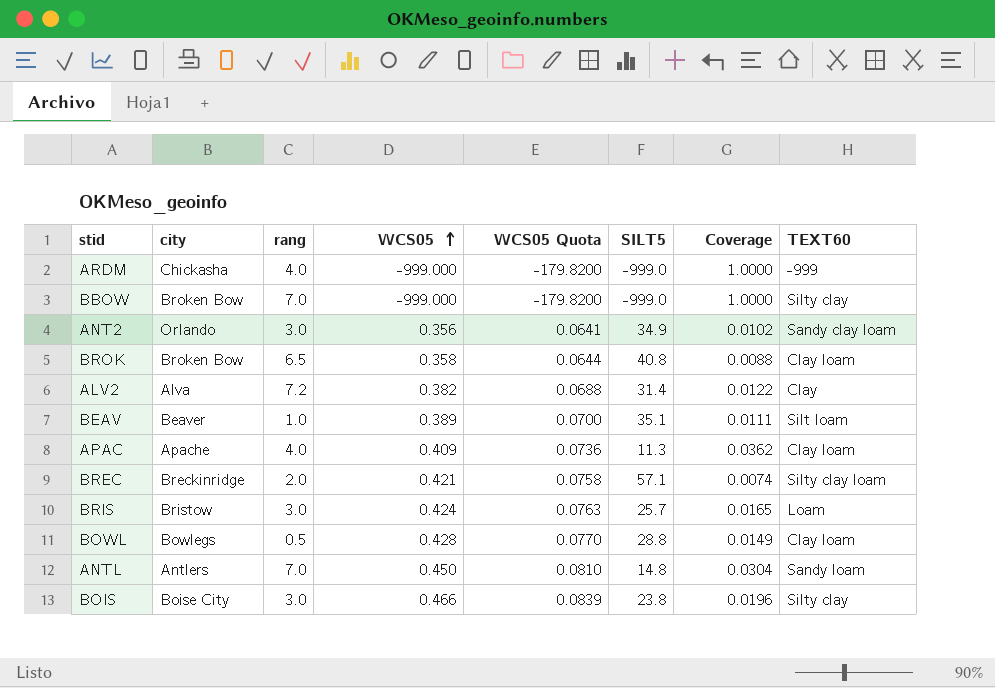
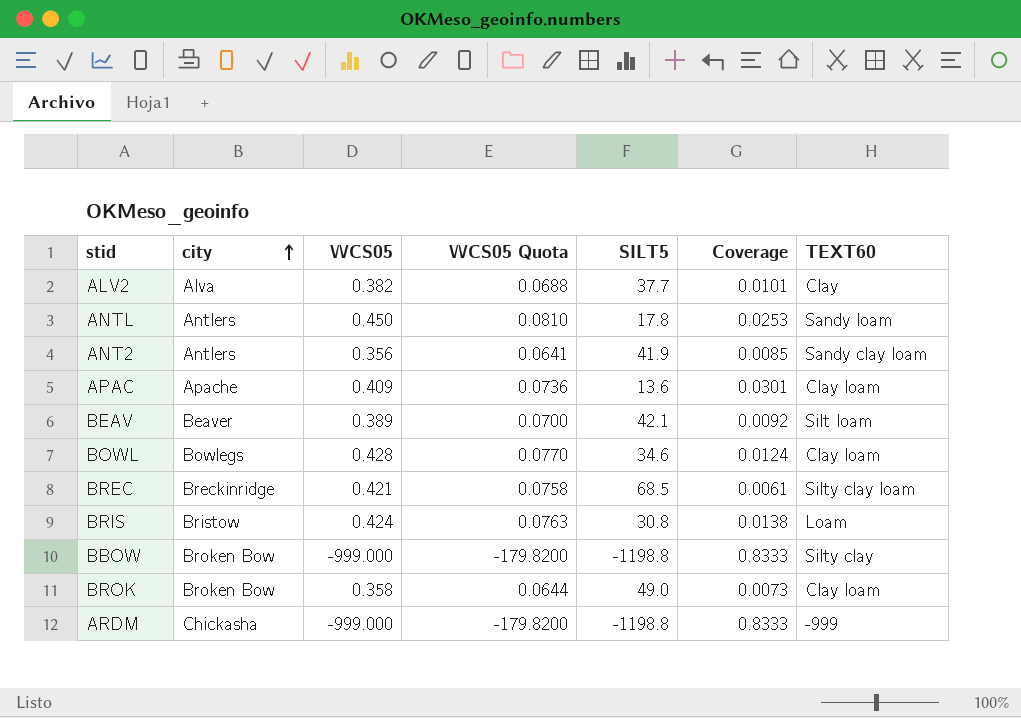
row order: WCS05 ascending -> city ascending
column rang | position: 3 -> none
row BOIS: Boise City | 3.0 | 0.466 | 0.0839 | 23.8 | 0.0196 | Silty clay -> none
ALV2 | SILT5: 31.4 -> 37.7
ALV2 | Coverage: 0.0122 -> 0.0101
ANTL | SILT5: 14.8 -> 17.8
ANTL | Coverage: 0.0304 -> 0.0253
ANT2 | city: Orlando -> Antlers
ANT2 | SILT5: 34.9 -> 41.9
ANT2 | Coverage: 0.0102 -> 0.0085
APAC | SILT5: 11.3 -> 13.6
APAC | Coverage: 0.0362 -> 0.0301
BEAV | SILT5: 35.1 -> 42.1
BEAV | Coverage: 0.0111 -> 0.0092
BOWL | SILT5: 28.8 -> 34.6
BOWL | Coverage: 0.0149 -> 0.0124
BREC | SILT5: 57.1 -> 68.5
BREC | Coverage: 0.0074 -> 0.0061
BRIS | SILT5: 25.7 -> 30.8
BRIS | Coverage: 0.0165 -> 0.0138
BBOW | SILT5: -999.0 -> -1198.8
BBOW | Coverage: 1.0000 -> 0.8333
BROK | SILT5: 40.8 -> 49.0
BROK | Coverage: 0.0088 -> 0.0073
ARDM | SILT5: -999.0 -> -1198.8
ARDM | Coverage: 1.0000 -> 0.8333

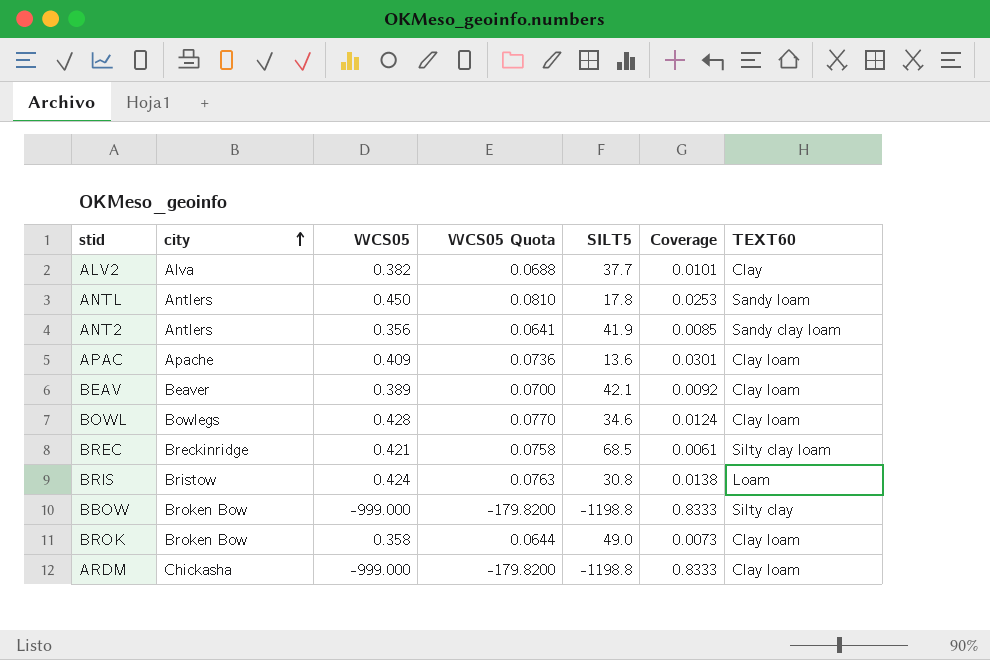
BEAV | TEXT60: Silt loam -> Clay loam
ARDM | TEXT60: -999 -> Clay loam

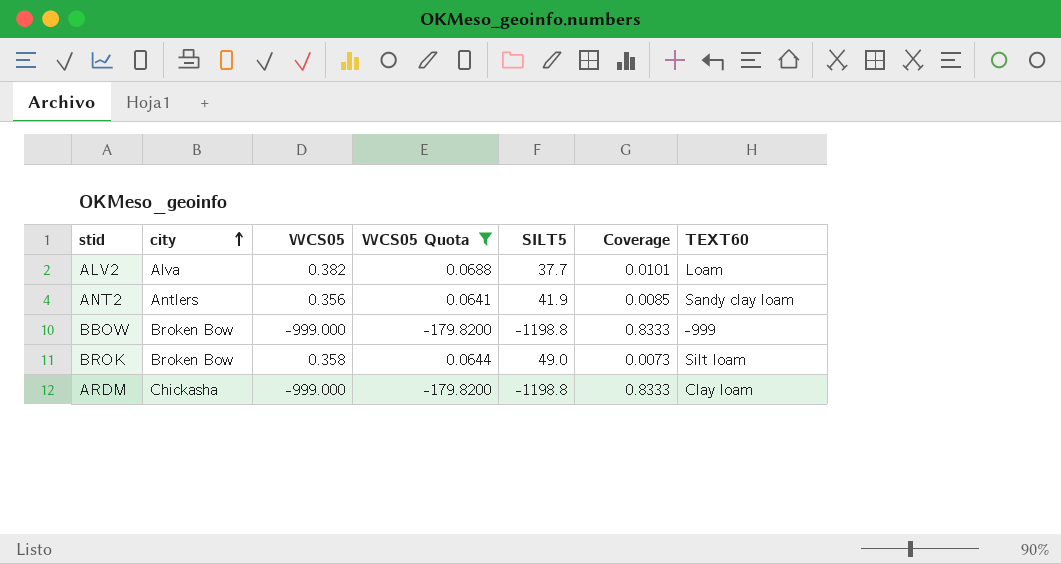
filter: none -> WCS05 Quota <= 0.0688
ALV2 | TEXT60: Clay -> Loam
BBOW | TEXT60: Silty clay -> -999
BROK | TEXT60: Clay loam -> Silt loam

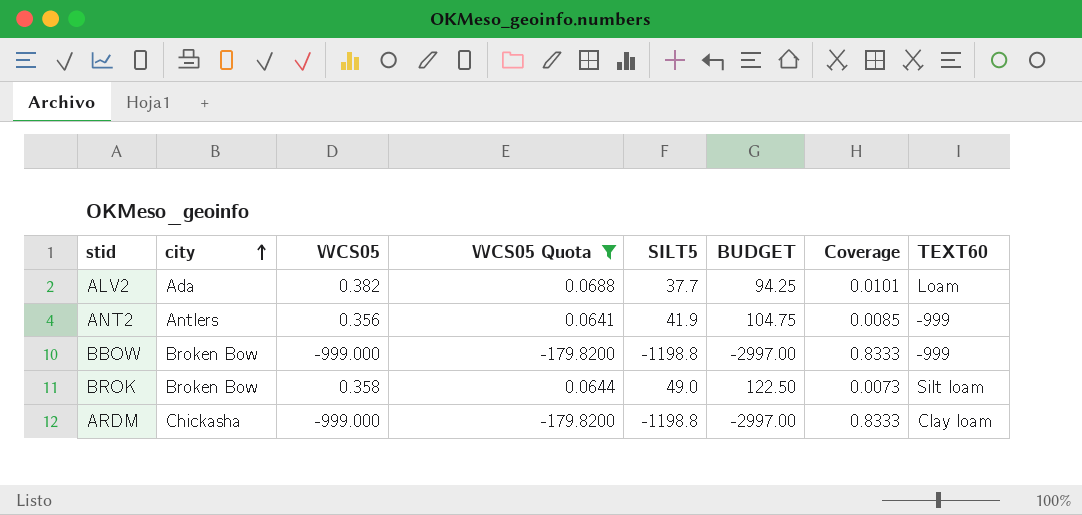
column BUDGET | formula: none -> [SILT5] * 2.5
ALV2 | city: Alva -> Ada
ANT2 | TEXT60: Sandy clay loam -> -999

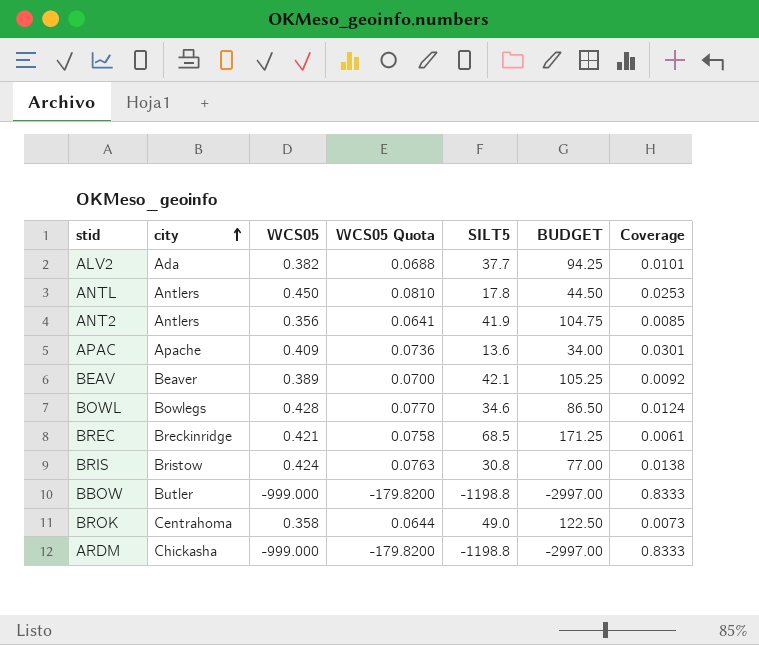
filter: WCS05 Quota <= 0.0688 -> none
column TEXT60 | position: 8 -> none
BBOW | city: Broken Bow -> Butler
BROK | city: Broken Bow -> Centrahoma

